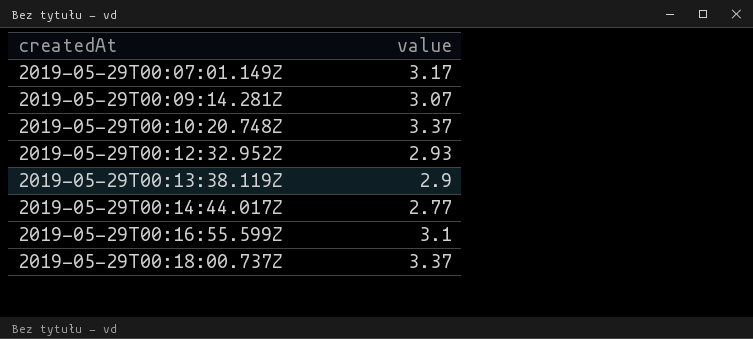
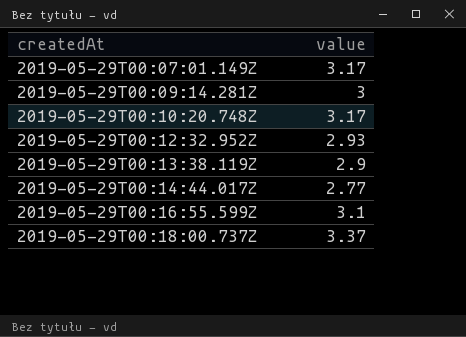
2019-05-29T00:09:14.281Z | value: 3.07 -> 3
2019-05-29T00:10:20.748Z | value: 3.37 -> 3.17

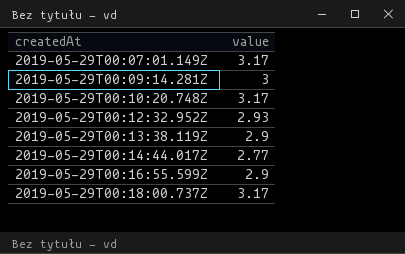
2019-05-29T00:16:55.599Z | value: 3.1 -> 2.9
2019-05-29T00:18:00.737Z | value: 3.37 -> 3.17

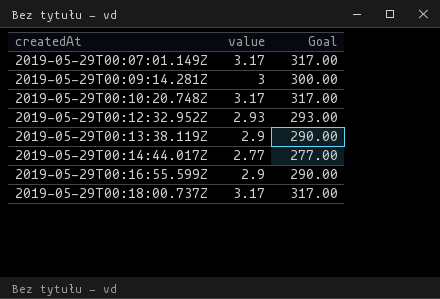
column Goal | formula: none -> [value] * 100

